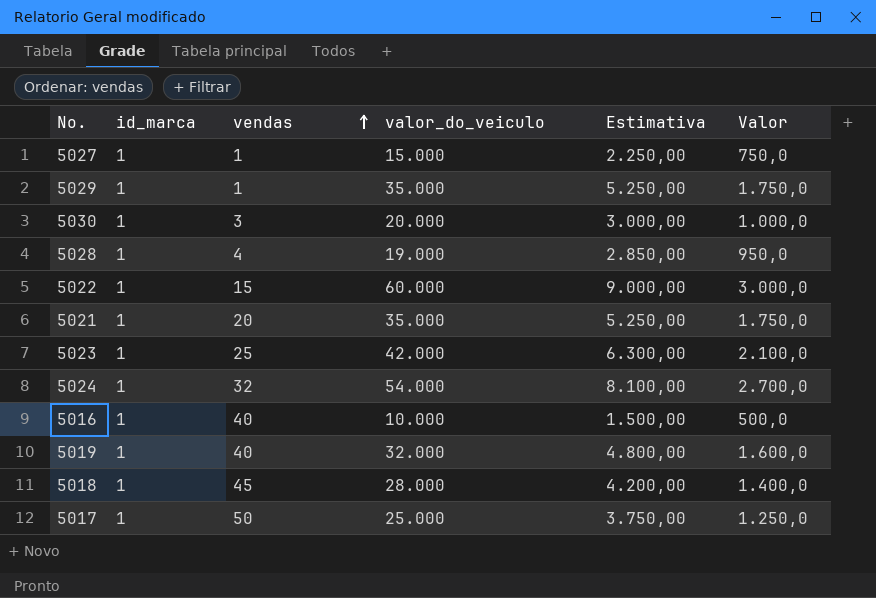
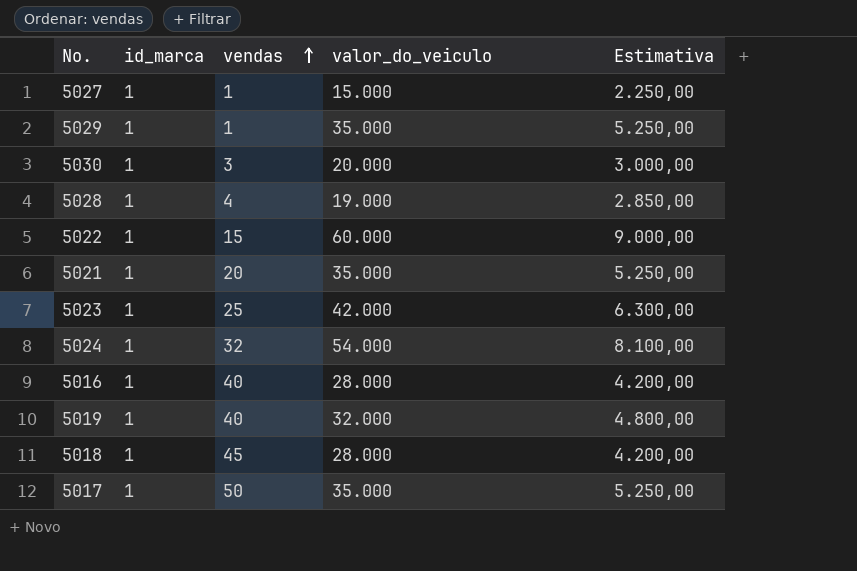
column Valor | formula: [valor_do_veiculo] * 0,05 -> none
5016 | valor_do_veiculo: 10.000 -> 28.000
5016 | Estimativa: 1.500,00 -> 4.200,00
5017 | valor_do_veiculo: 25.000 -> 35.000
5017 | Estimativa: 3.750,00 -> 5.250,00

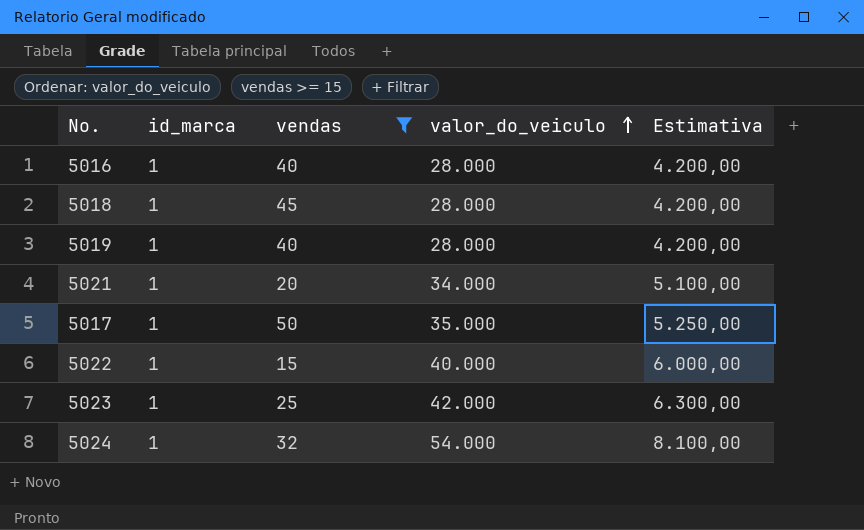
filter: none -> vendas >= 15
row order: vendas ascending -> valor_do_veiculo ascending
5019 | valor_do_veiculo: 32.000 -> 28.000
5019 | Estimativa: 4.800,00 -> 4.200,00
5021 | valor_do_veiculo: 35.000 -> 34.000
5021 | Estimativa: 5.250,00 -> 5.100,00
5022 | valor_do_veiculo: 60.000 -> 40.000
5022 | Estimativa: 9.000,00 -> 6.000,00

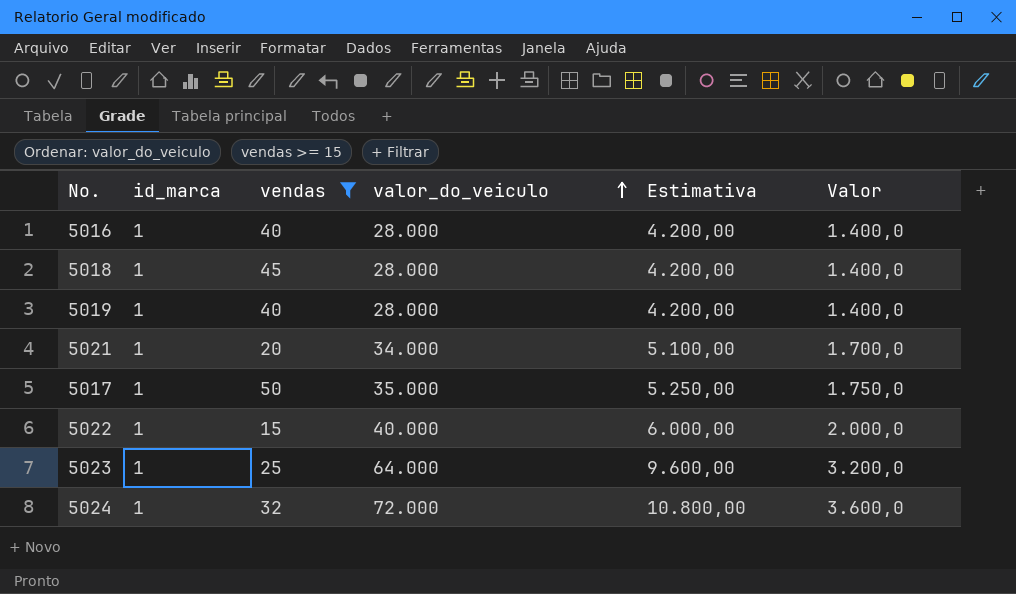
column Valor | formula: none -> [valor_do_veiculo] * 0,05
5023 | valor_do_veiculo: 42.000 -> 64.000
5023 | Estimativa: 6.300,00 -> 9.600,00
5024 | valor_do_veiculo: 54.000 -> 72.000
5024 | Estimativa: 8.100,00 -> 10.800,00

